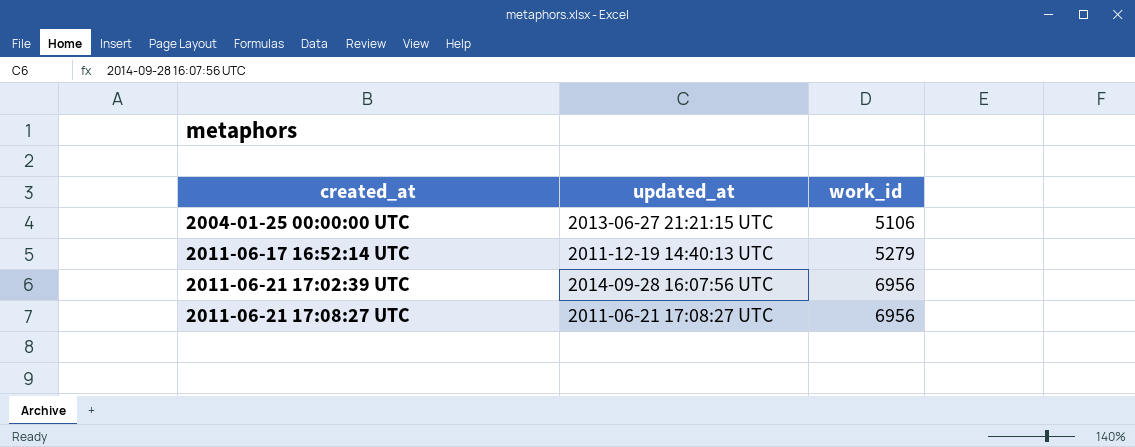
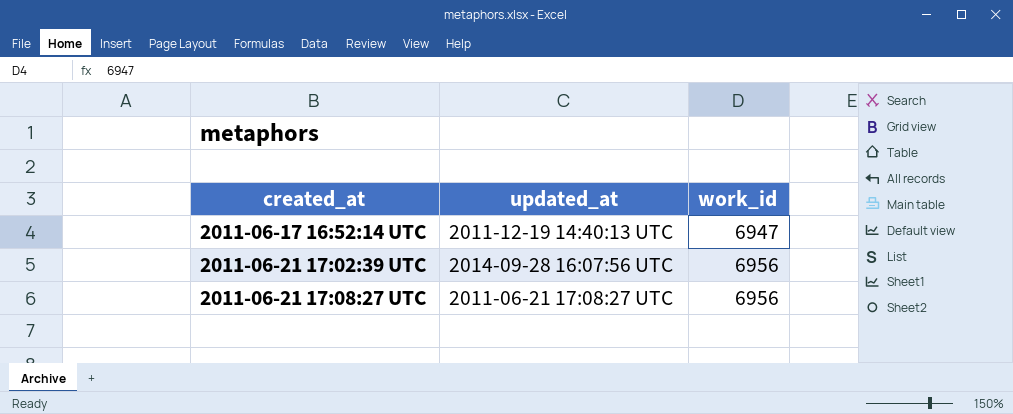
row 2004-01-25 00:00:00 UTC: 2013-06-27 21:21:15 UTC | 5106 -> none
2011-06-17 16:52:14 UTC | work_id: 5279 -> 6947

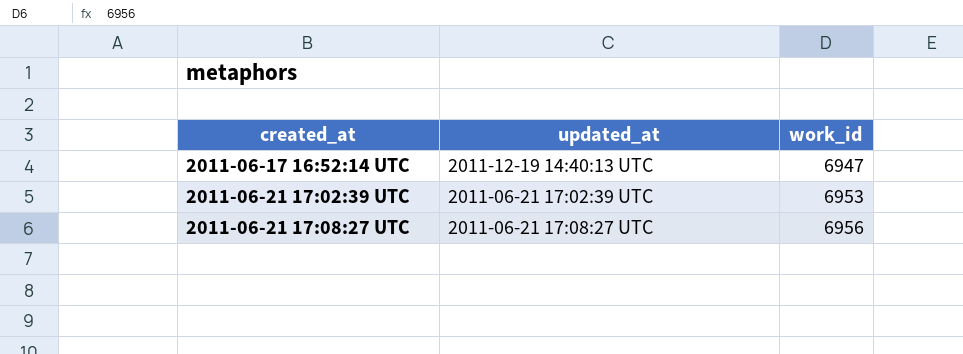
2011-06-21 17:02:39 UTC | updated_at: 2014-09-28 16:07:56 UTC -> 2011-06-21 17:02:39 UTC
2011-06-21 17:02:39 UTC | work_id: 6956 -> 6953

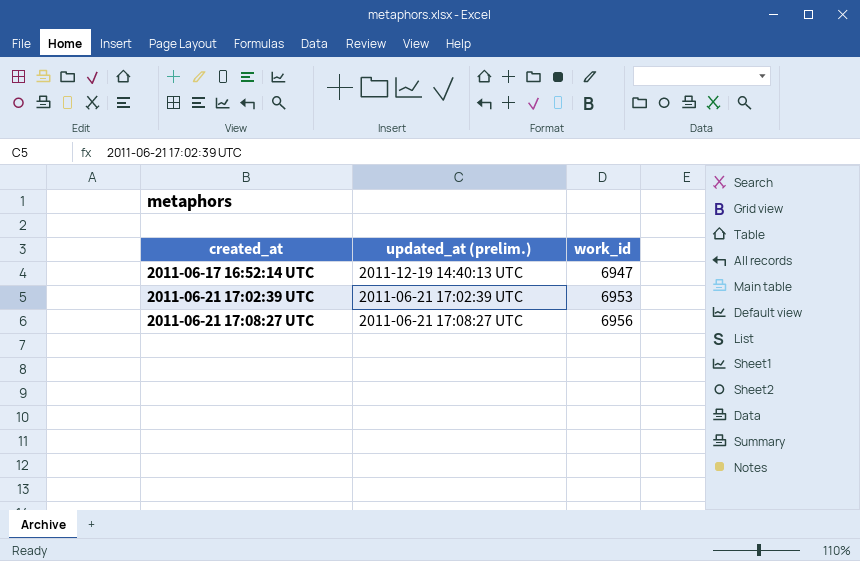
column name: updated_at -> updated_at (prelim.)

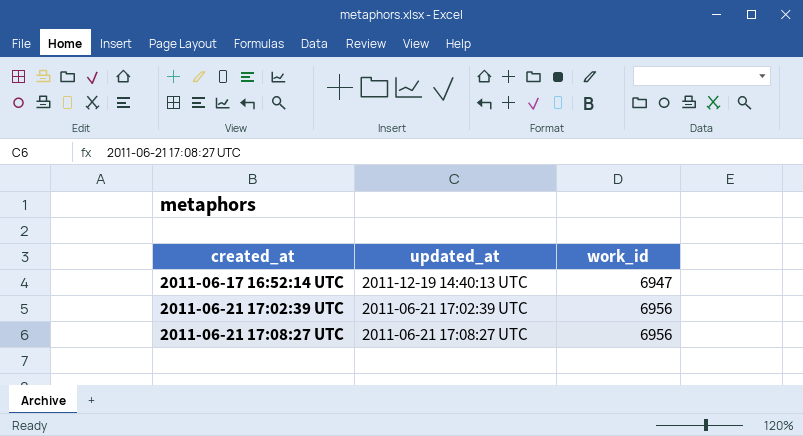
column name: updated_at (prelim.) -> updated_at
2011-06-21 17:02:39 UTC | work_id: 6953 -> 6956

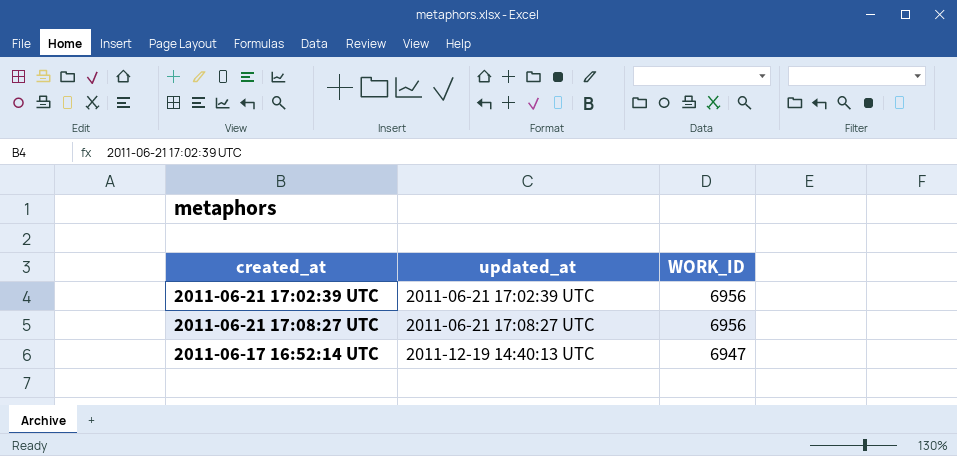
row order: created_at ascending -> updated_at ascending
column name: work_id -> WORK_ID

